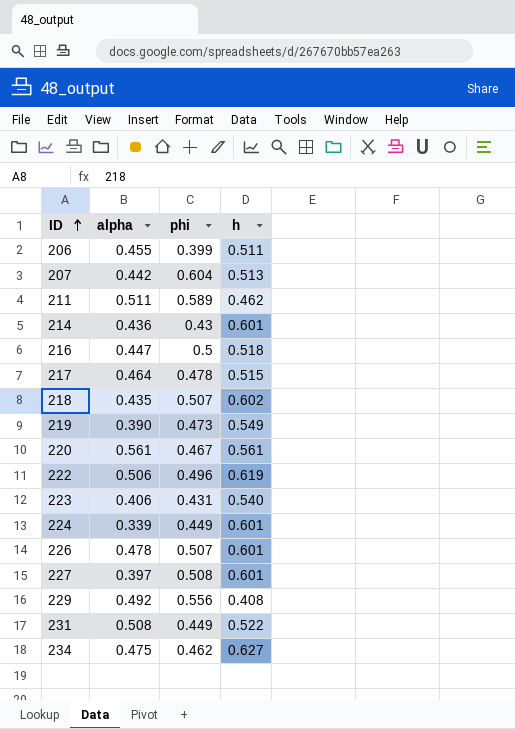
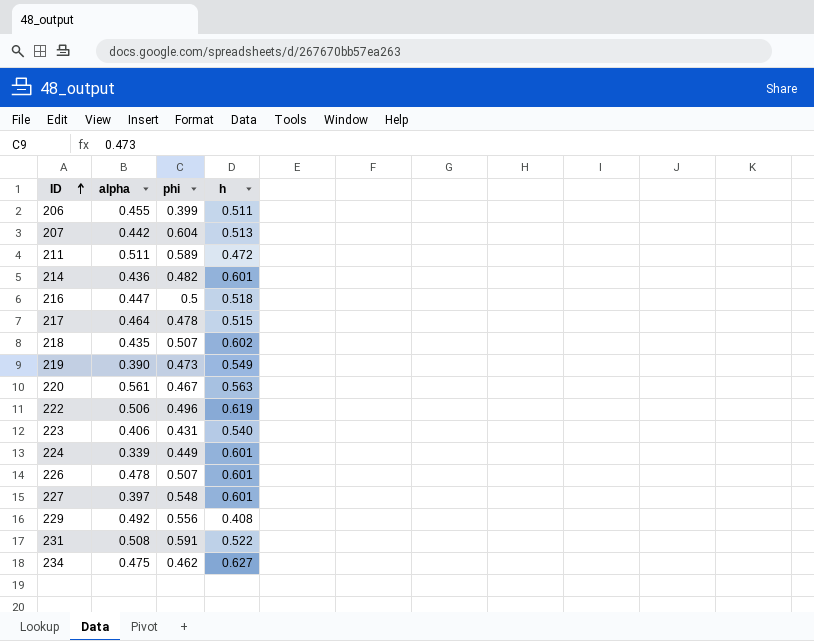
211 | h: 0.462 -> 0.472
214 | phi: 0.43 -> 0.482
220 | h: 0.561 -> 0.563
227 | phi: 0.508 -> 0.548
231 | phi: 0.449 -> 0.591

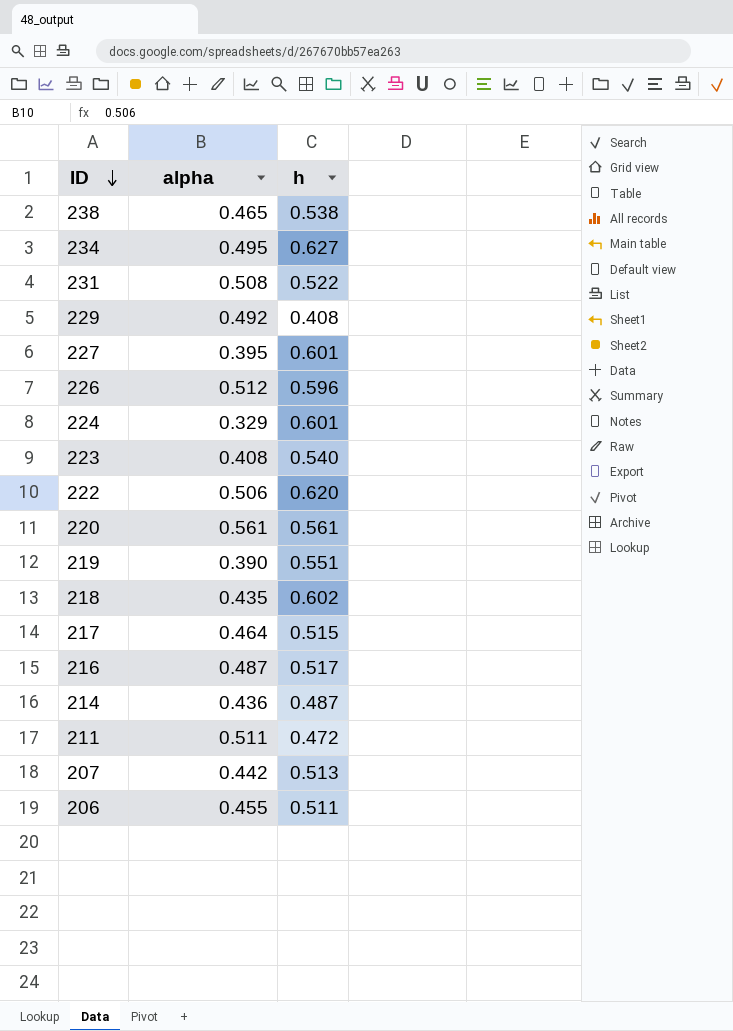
row order: ID ascending -> ID descending
column phi | position: 3 -> none
row 238: none -> 0.465 | 0.538
234 | alpha: 0.475 -> 0.495
227 | alpha: 0.397 -> 0.395
226 | alpha: 0.478 -> 0.512
226 | h: 0.601 -> 0.596
224 | alpha: 0.339 -> 0.329
223 | alpha: 0.406 -> 0.408
222 | h: 0.619 -> 0.620
220 | h: 0.563 -> 0.561
219 | h: 0.549 -> 0.551
216 | alpha: 0.447 -> 0.487
216 | h: 0.518 -> 0.517
214 | h: 0.601 -> 0.487

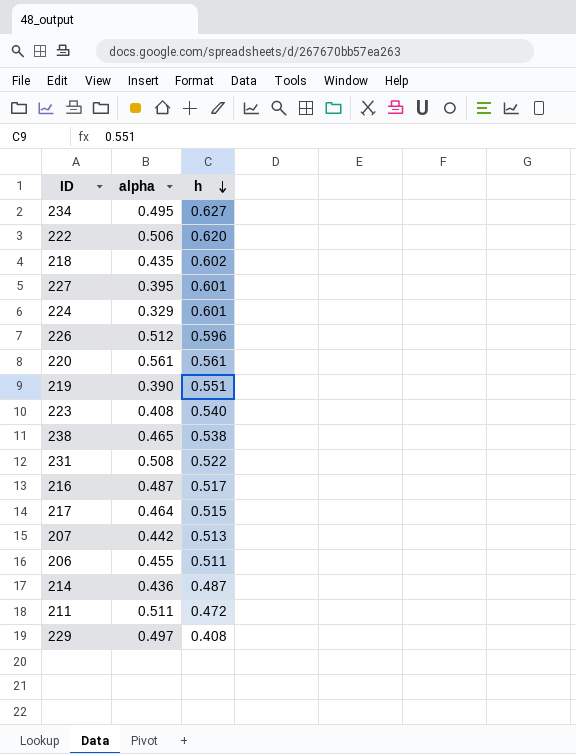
row order: ID descending -> h descending
229 | alpha: 0.492 -> 0.497

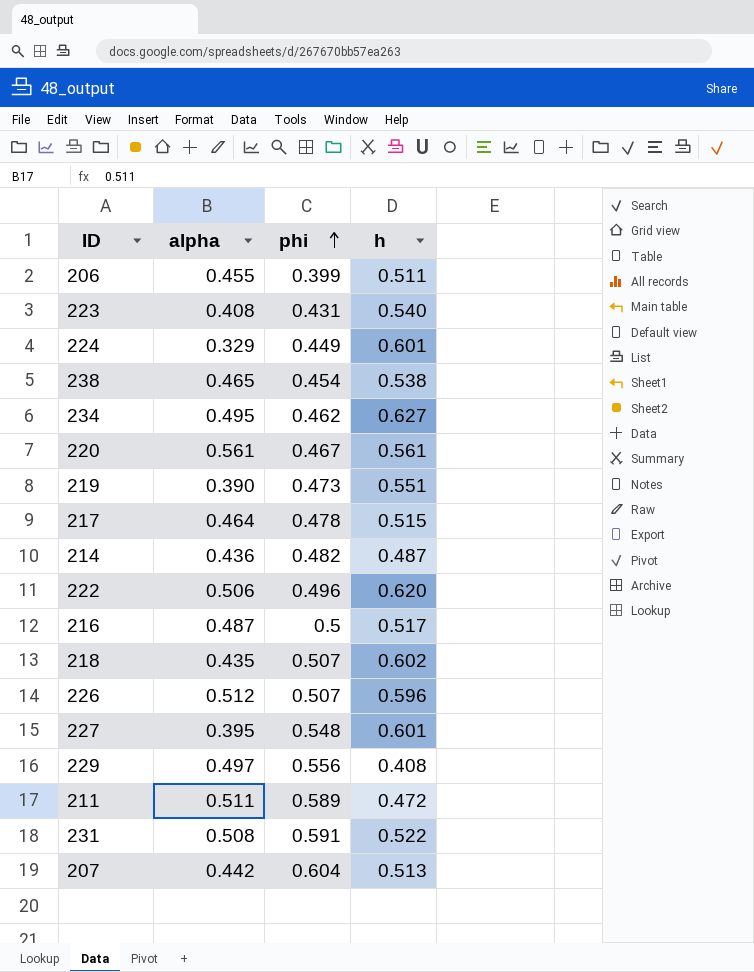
row order: h descending -> phi ascending
column phi | position: none -> 3

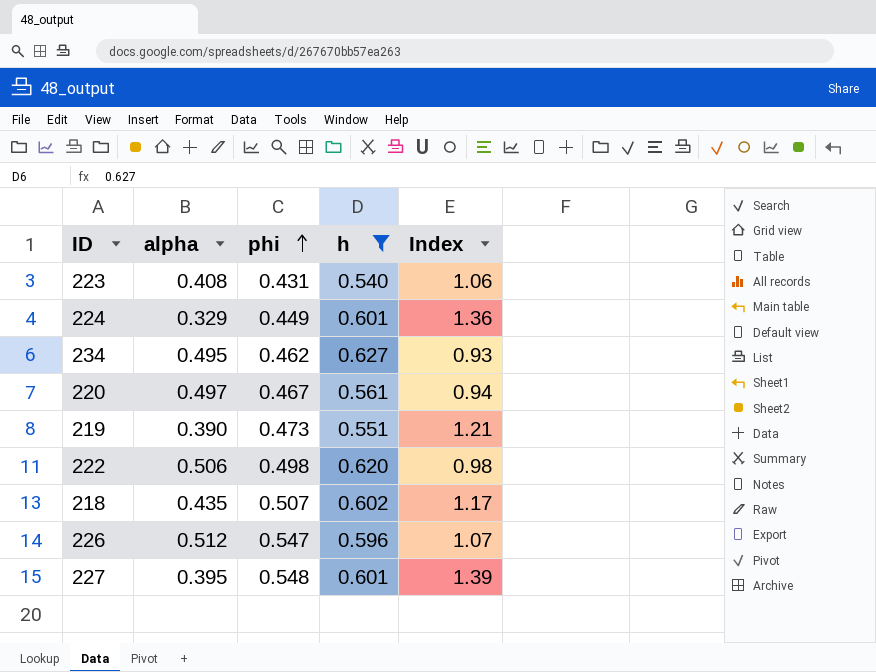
filter: none -> h >= 0.540
column Index | formula: none -> [phi] / [alpha]
220 | alpha: 0.561 -> 0.497
222 | phi: 0.496 -> 0.498
226 | phi: 0.507 -> 0.547

